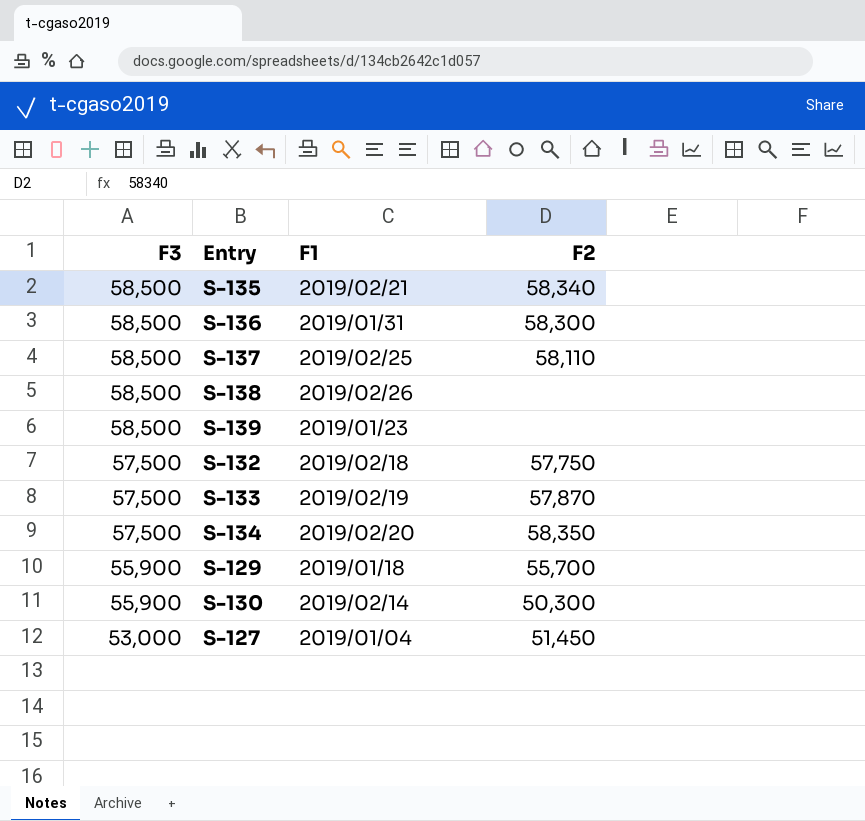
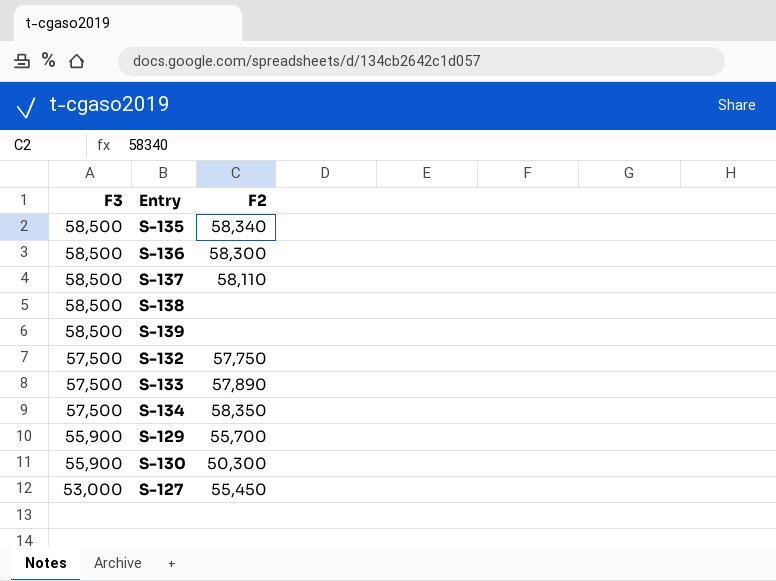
column F1 | position: 3 -> none
S-133 | F2: 57,870 -> 57,890
S-127 | F2: 51,450 -> 55,450

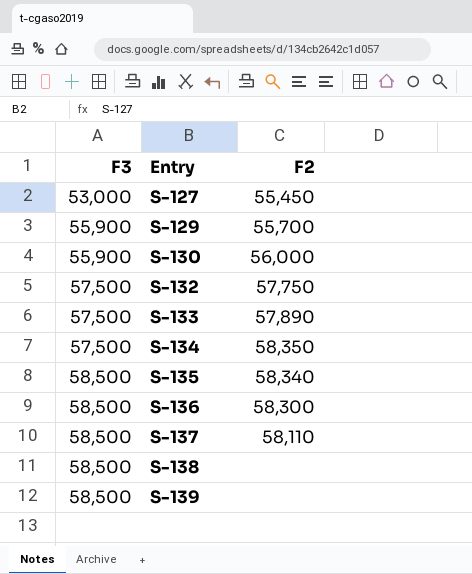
row order: F3 descending -> F3 ascending
S-130 | F2: 50,300 -> 56,000

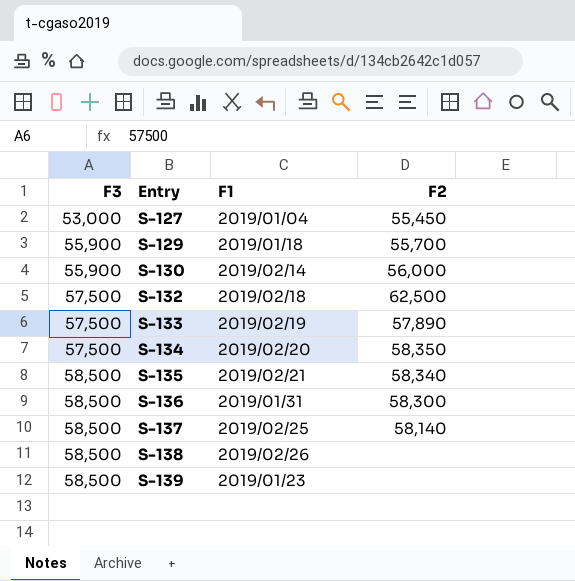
column F1 | position: none -> 3
S-132 | F2: 57,750 -> 62,500
S-137 | F2: 58,110 -> 58,140

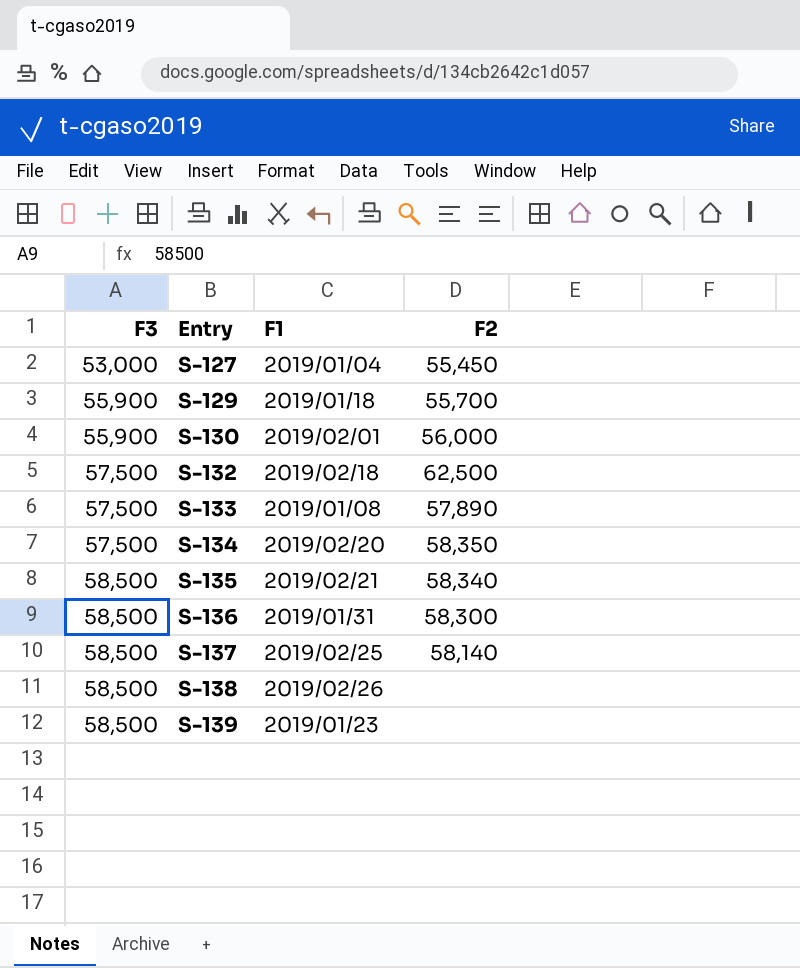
S-130 | F1: 2019/02/14 -> 2019/02/01
S-133 | F1: 2019/02/19 -> 2019/01/08

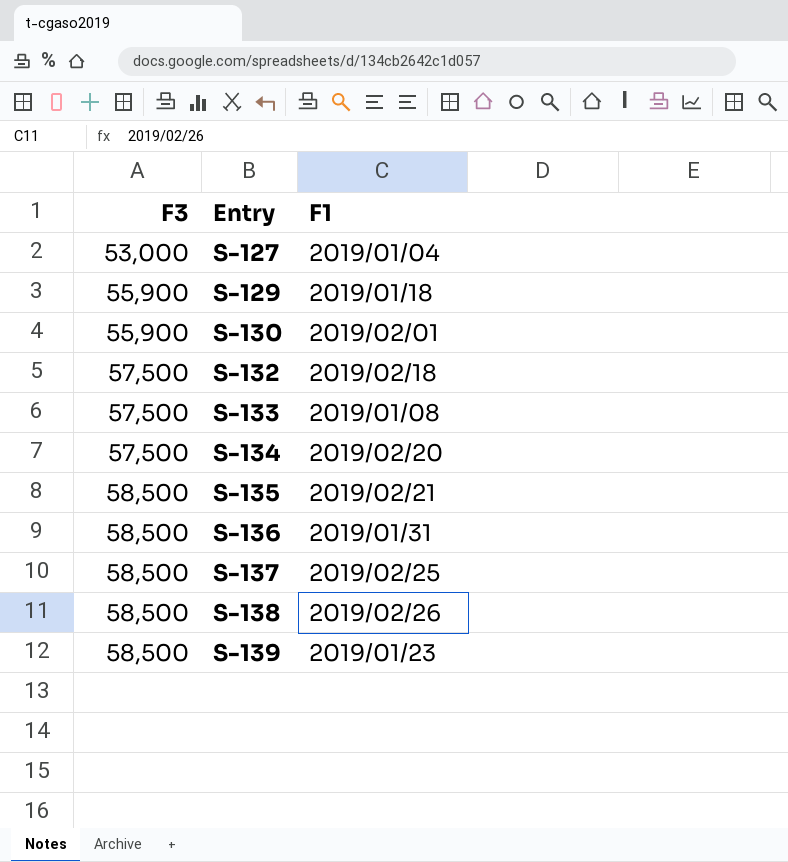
column F2 | position: 4 -> none

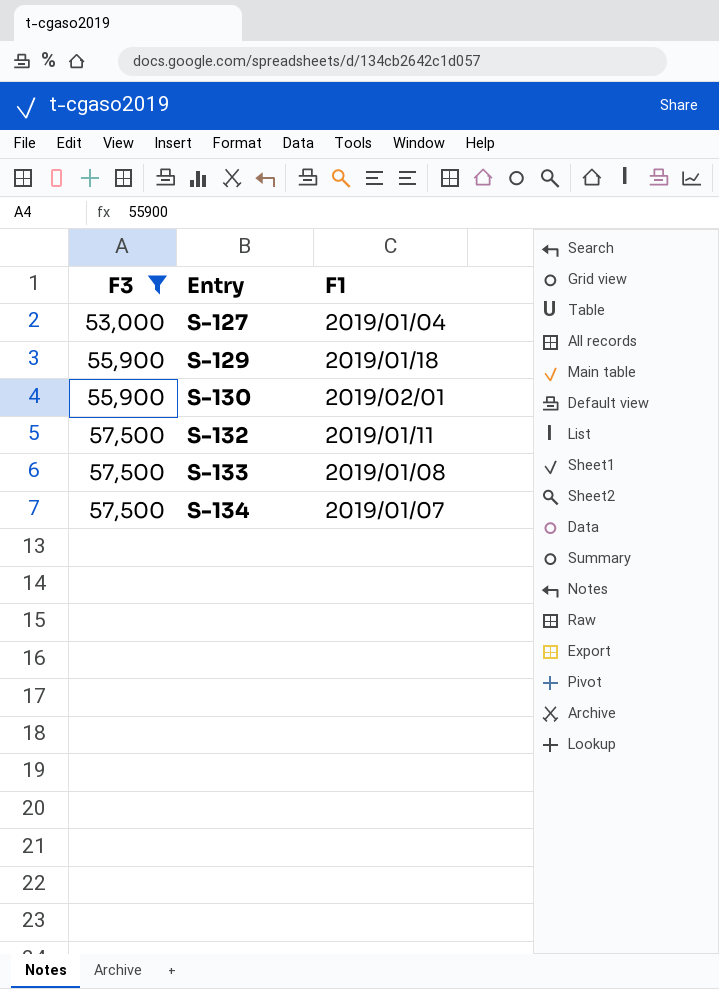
filter: none -> F3 != 58,500
S-132 | F1: 2019/02/18 -> 2019/01/11
S-134 | F1: 2019/02/20 -> 2019/01/07

